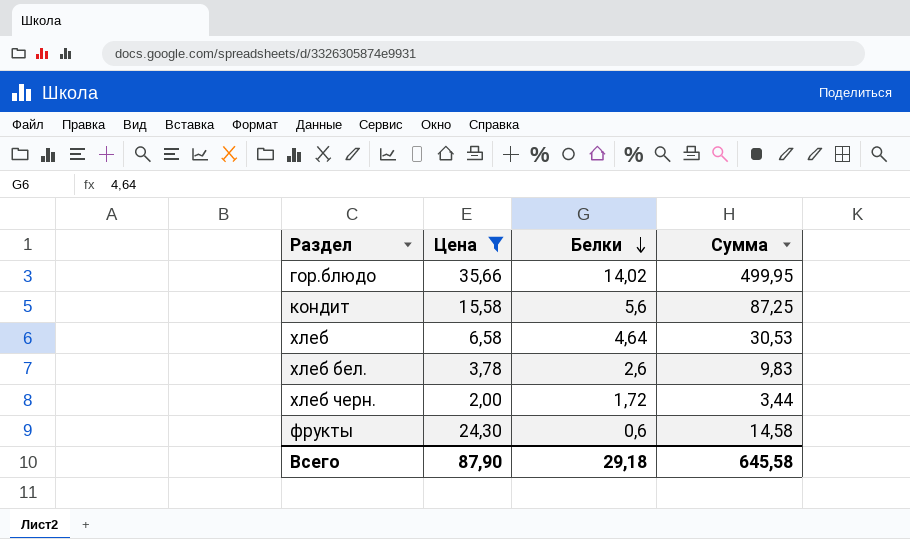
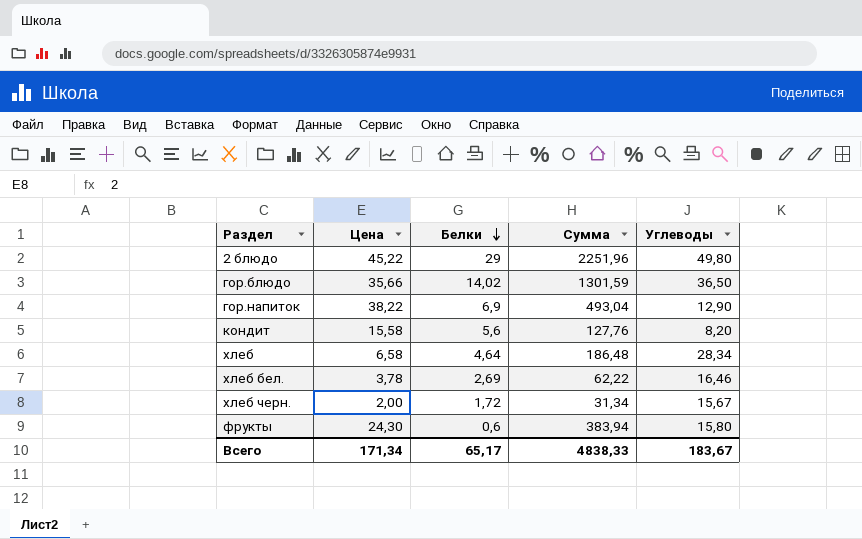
filter: Цена <= 35,66 -> none
column Сумма | formula: [Цена] * [Белки] -> [Цена] * [Углеводы]
column Углеводы | position: none -> 5
хлеб бел. | Белки: 2,6 -> 2,69
Всего | Цена: 87,90 -> 171,34
Всего | Белки: 29,18 -> 65,17
Всего | Сумма: 645,58 -> 4838,33

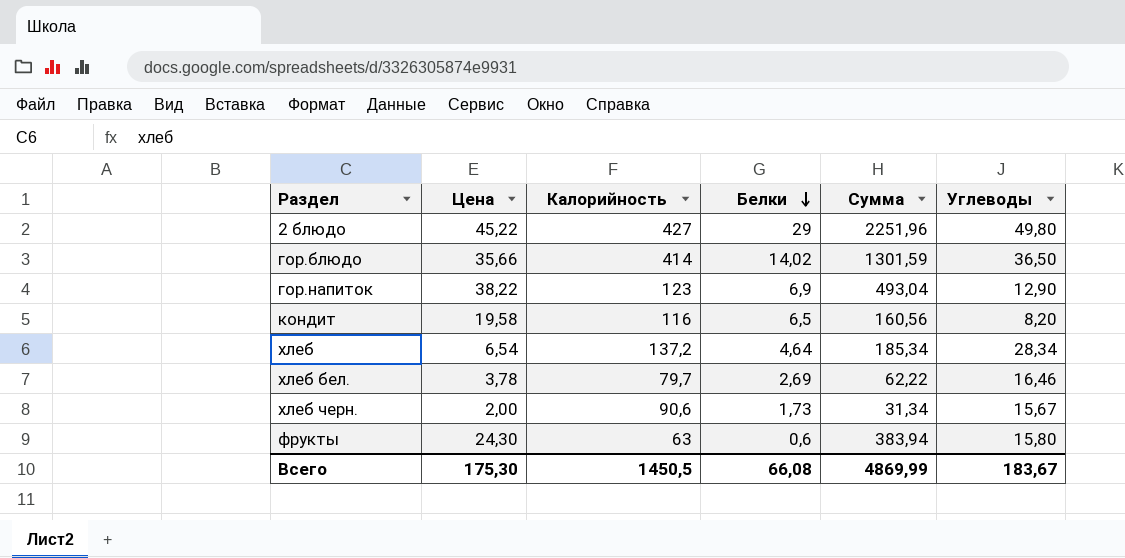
column Калорийность | position: none -> 3
кондит | Цена: 15,58 -> 19,58
кондит | Белки: 5,6 -> 6,5
кондит | Сумма: 127,76 -> 160,56
хлеб | Цена: 6,58 -> 6,54
хлеб | Сумма: 186,48 -> 185,34
хлеб черн. | Белки: 1,72 -> 1,73
Всего | Цена: 171,34 -> 175,30
Всего | Белки: 65,17 -> 66,08
Всего | Сумма: 4838,33 -> 4869,99

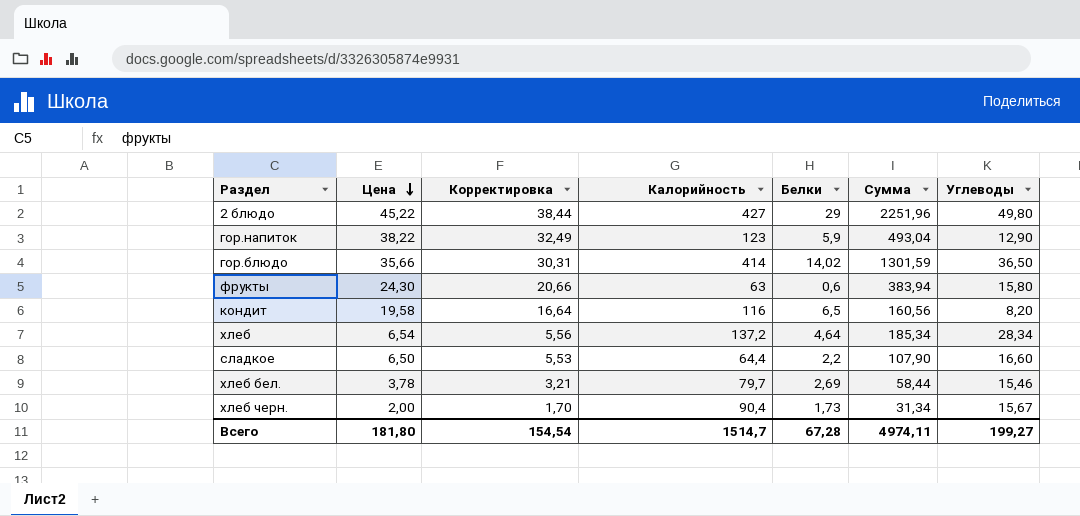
row order: Белки descending -> Цена descending
column Корректировка | formula: none -> [Цена] * 0,85
гор.напиток | Белки: 6,9 -> 5,9
row сладкое: none -> 6,50 | 5,53 | 64,4 | 2,2 | 107,90 | 16,60
хлеб бел. | Сумма: 62,22 -> 58,44
хлеб бел. | Углеводы: 16,46 -> 15,46
хлеб черн. | Калорийность: 90,6 -> 90,4
Всего | Цена: 175,30 -> 181,80
Всего | Калорийность: 1450,5 -> 1514,7
Всего | Белки: 66,08 -> 67,28
Всего | Сумма: 4869,99 -> 4974,11
Всего | Углеводы: 183,67 -> 199,27

